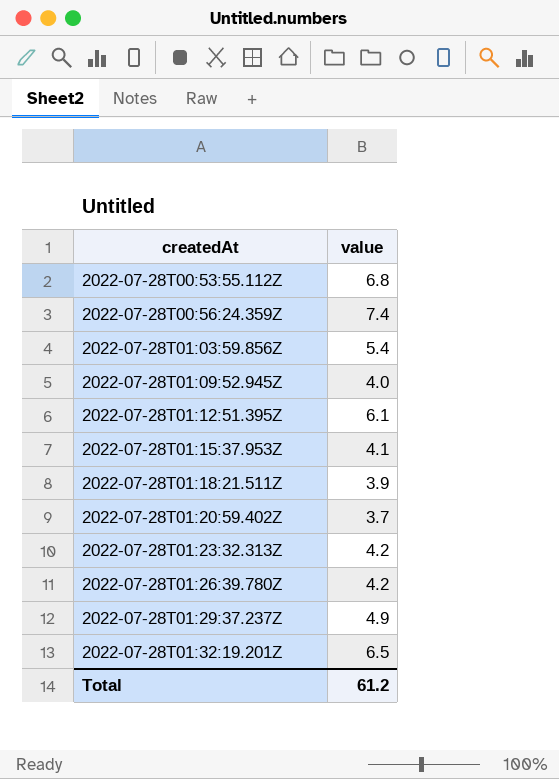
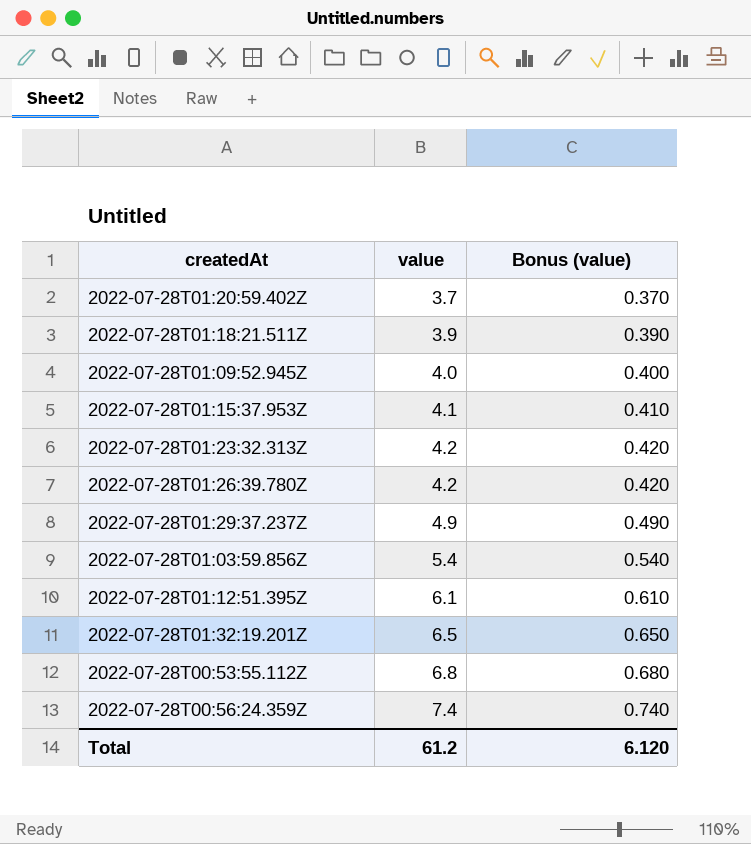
row order: createdAt ascending -> value ascending
column Bonus (value) | formula: none -> [value] * 0.1

